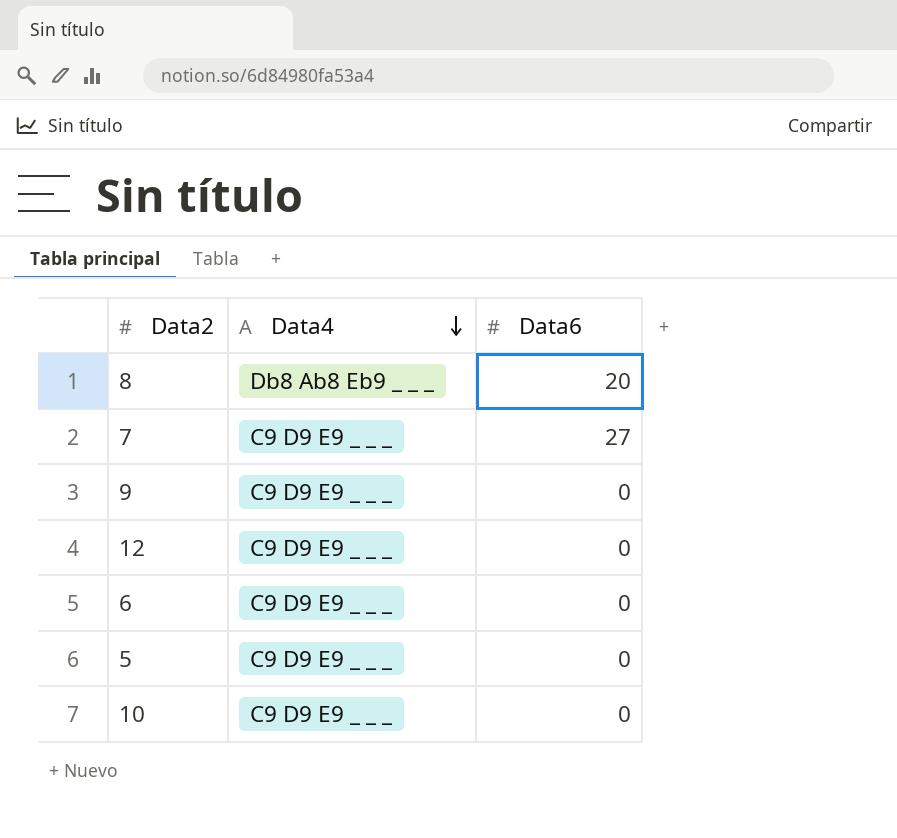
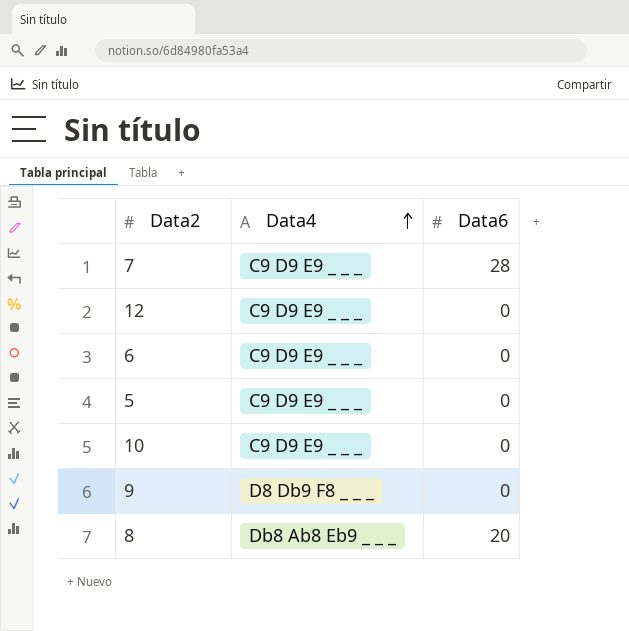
row order: Data4 descending -> Data4 ascending
7 | Data6: 27 -> 28
9 | Data4: C9 D9 E9 _ _ _ -> D8 Db9 F8 _ _ _

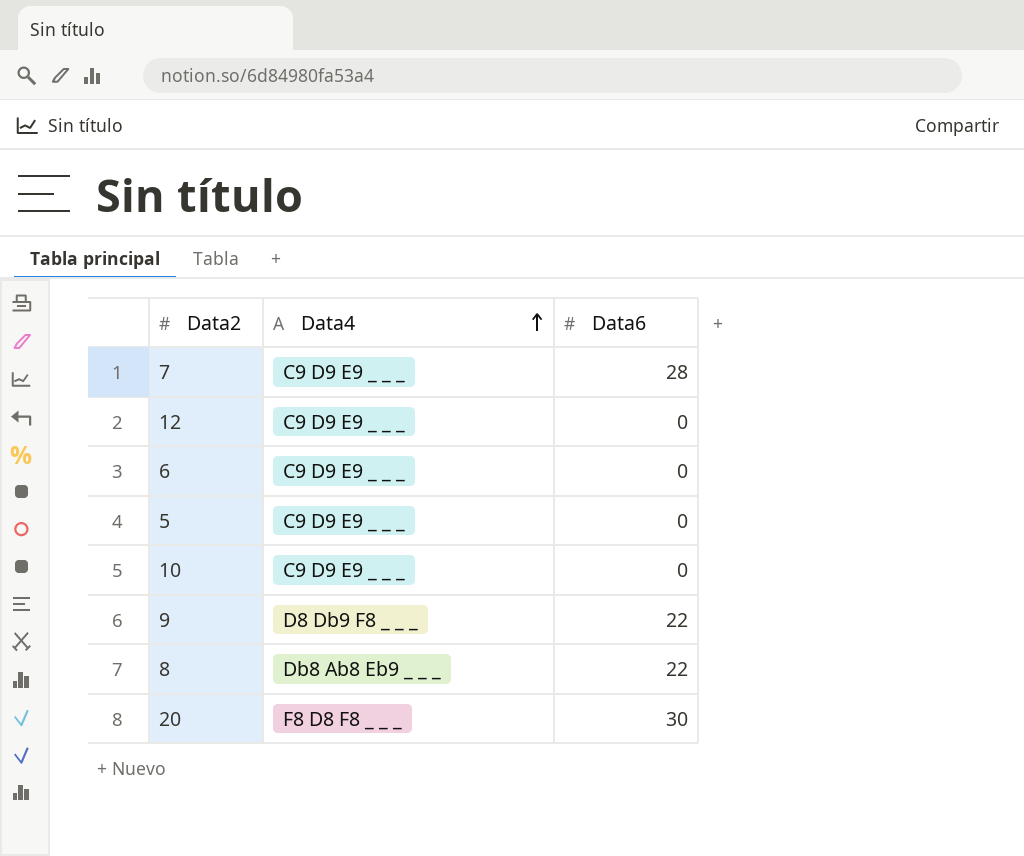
9 | Data6: 0 -> 22
8 | Data6: 20 -> 22
row 20: none -> F8 D8 F8 _ _ _ | 30

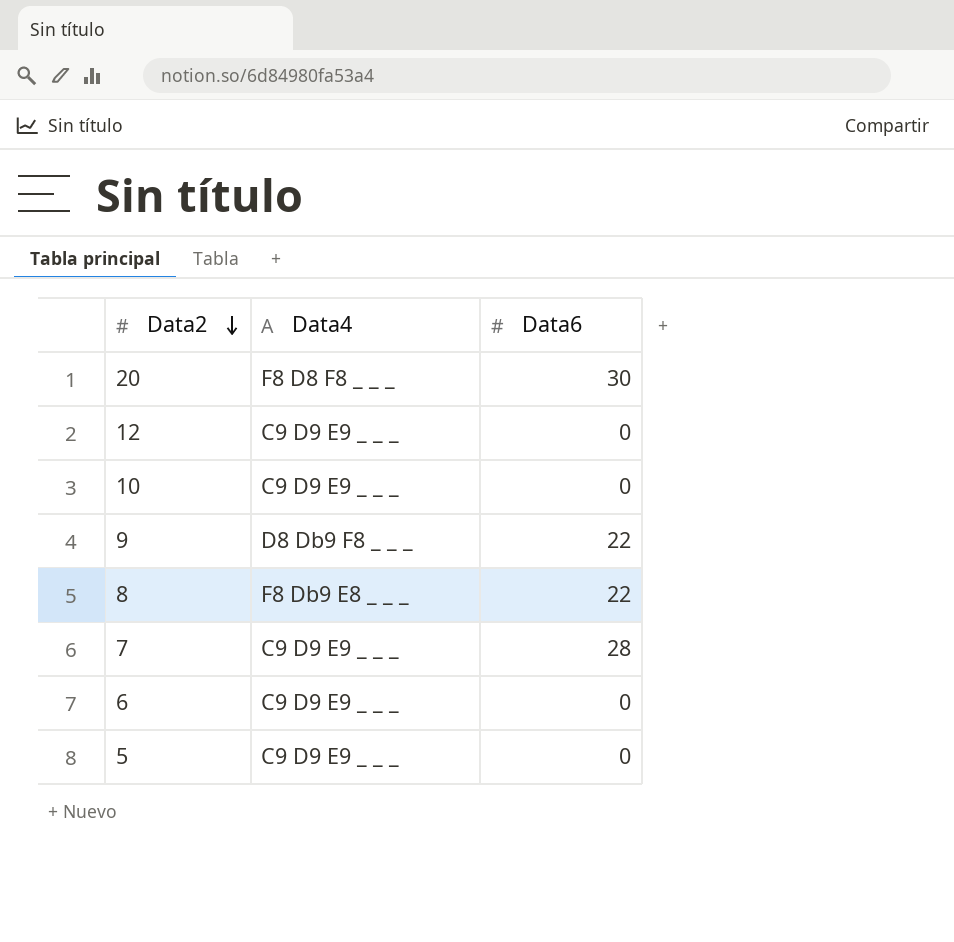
row order: Data4 ascending -> Data2 descending
8 | Data4: Db8 Ab8 Eb9 _ _ _ -> F8 Db9 E8 _ _ _

